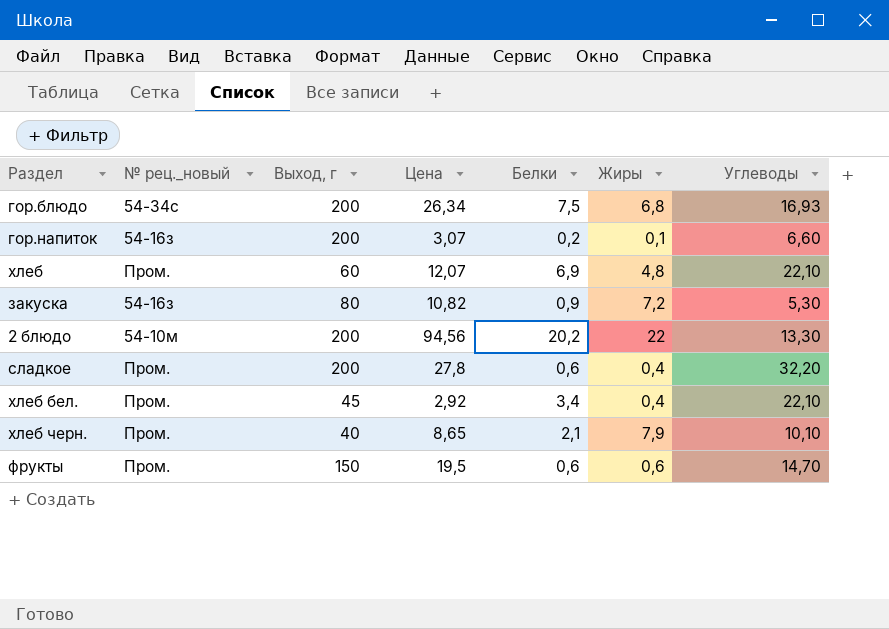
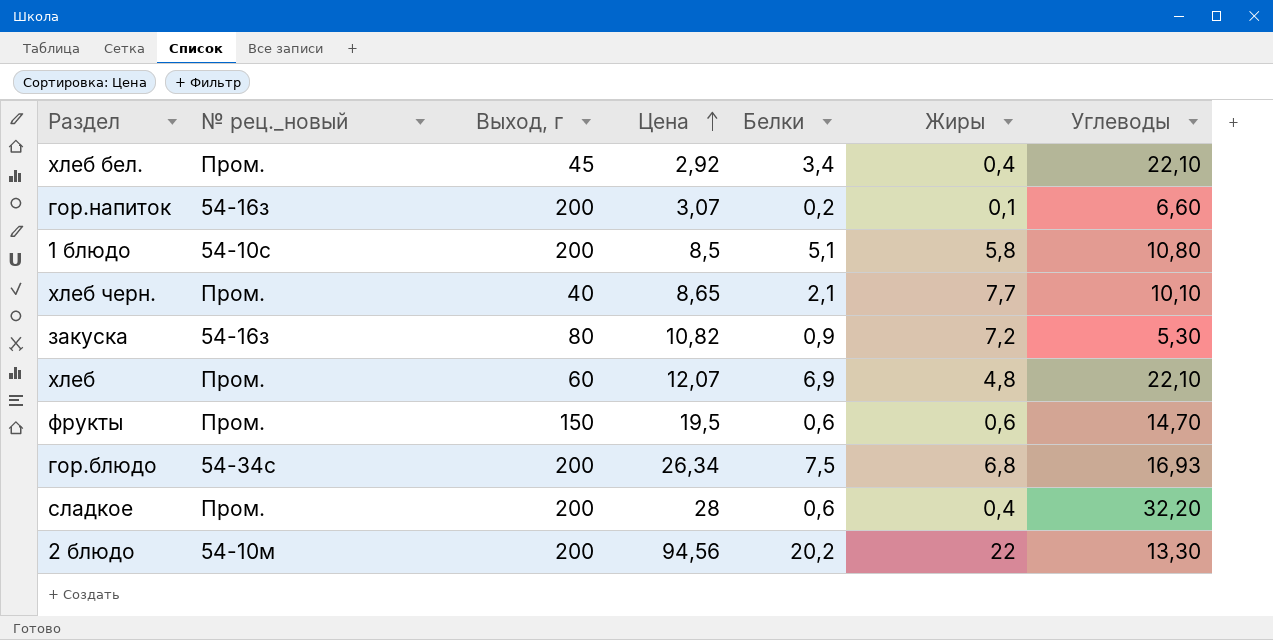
row order: none -> Цена ascending
row 1 блюдо: none -> 54-10с | 200 | 8,5 | 5,1 | 5,8 | 10,80
хлеб черн. | Жиры: 7,9 -> 7,7
сладкое | Цена: 27,8 -> 28

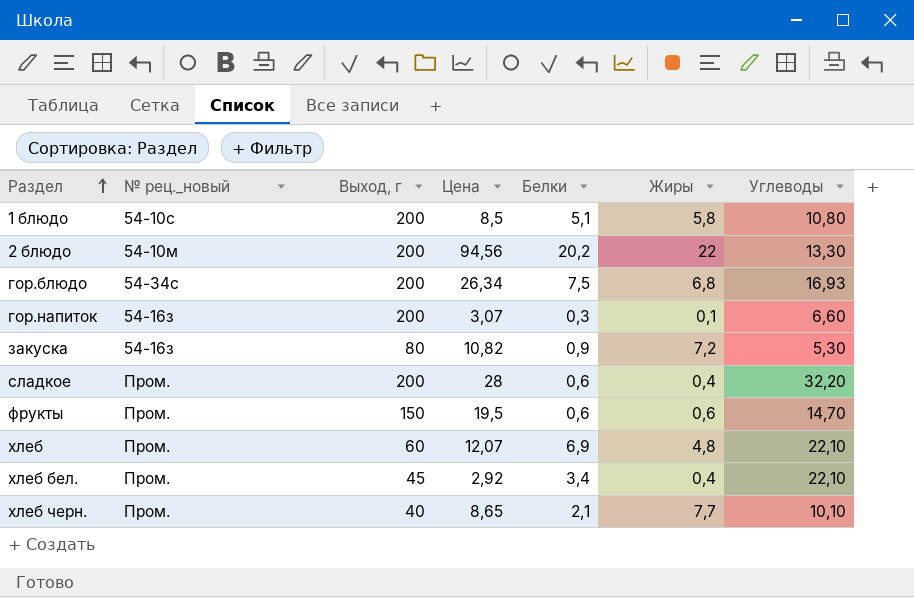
row order: Цена ascending -> Раздел ascending
гор.напиток | Белки: 0,2 -> 0,3

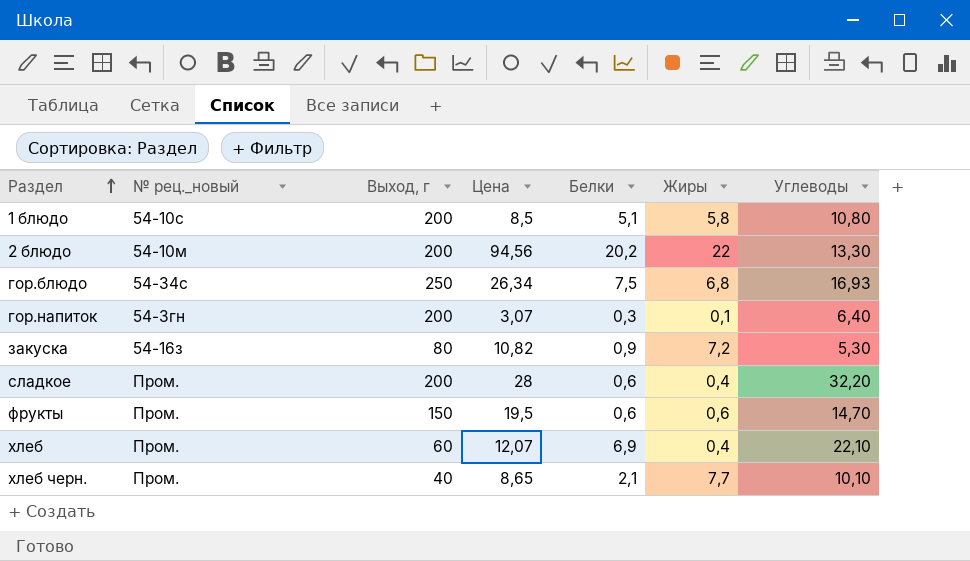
row хлеб бел.: Пром. | 45 | 2,92 | 3,4 | 0,4 | 22,10 -> none
гор.блюдо | Выход, г: 200 -> 250
гор.напиток | № рец._новый: 54-16з -> 54-3гн
гор.напиток | Углеводы: 6,60 -> 6,40
хлеб | Жиры: 4,8 -> 0,4

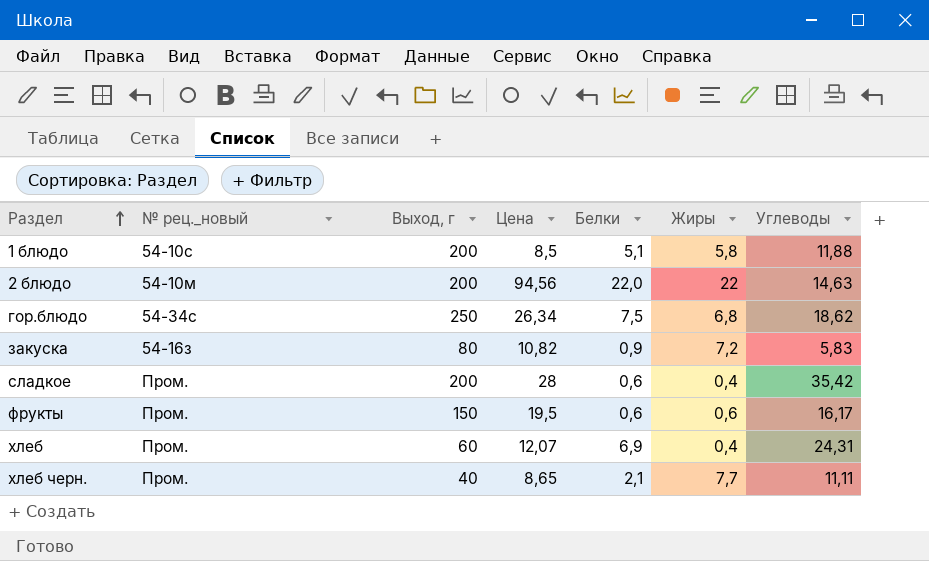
row гор.напиток: 54-3гн | 200 | 3,07 | 0,3 | 0,1 | 6,40 -> none
1 блюдо | Углеводы: 10,80 -> 11,88
2 блюдо | Белки: 20,2 -> 22,0
2 блюдо | Углеводы: 13,30 -> 14,63
гор.блюдо | Углеводы: 16,93 -> 18,62
закуска | Углеводы: 5,30 -> 5,83
сладкое | Углеводы: 32,20 -> 35,42
фрукты | Углеводы: 14,70 -> 16,17
хлеб | Углеводы: 22,10 -> 24,31
хлеб черн. | Углеводы: 10,10 -> 11,11

